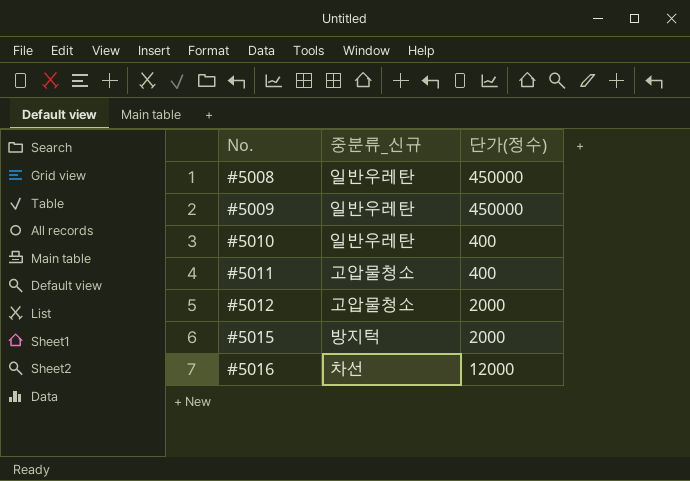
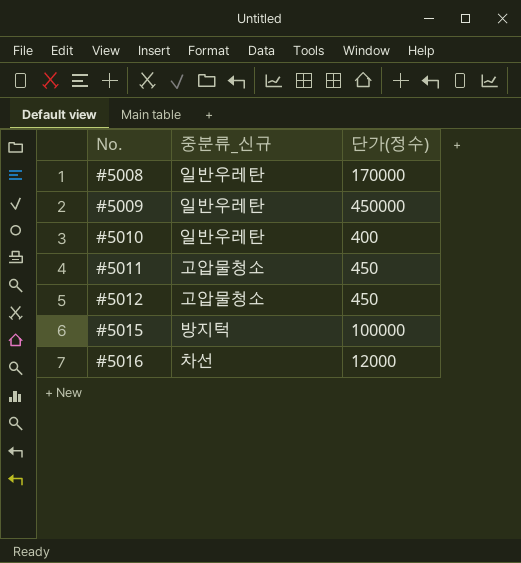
#5008 | 단가(정수): 450000 -> 170000
#5011 | 단가(정수): 400 -> 450
#5012 | 단가(정수): 2000 -> 450
#5015 | 단가(정수): 2000 -> 100000

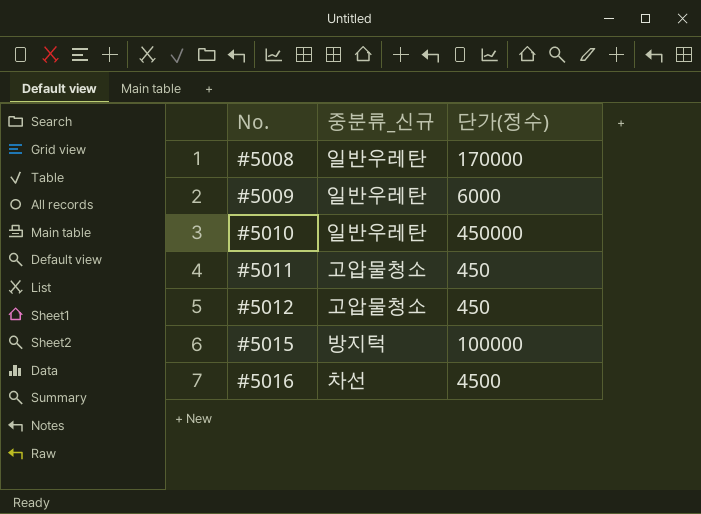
#5009 | 단가(정수): 450000 -> 6000
#5010 | 단가(정수): 400 -> 450000
#5016 | 단가(정수): 12000 -> 4500

